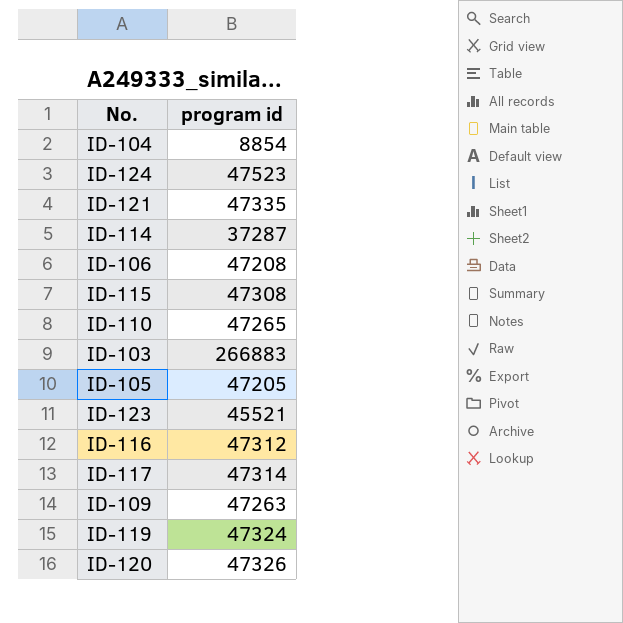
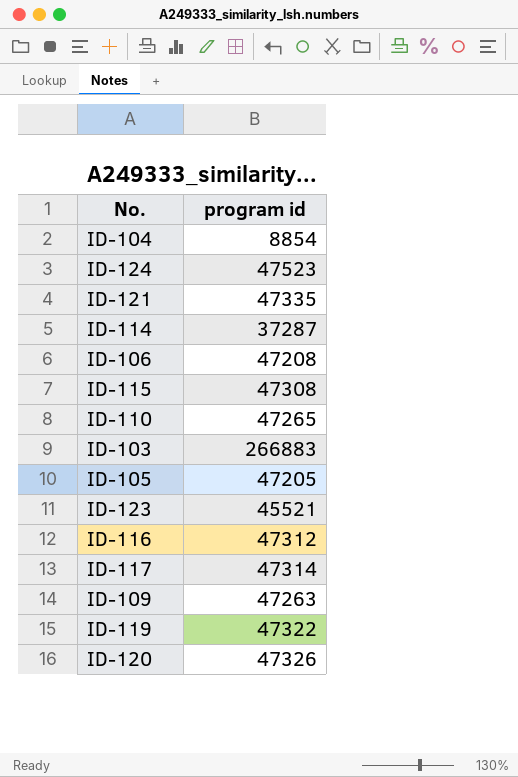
ID-119 | program id: 47324 -> 47322

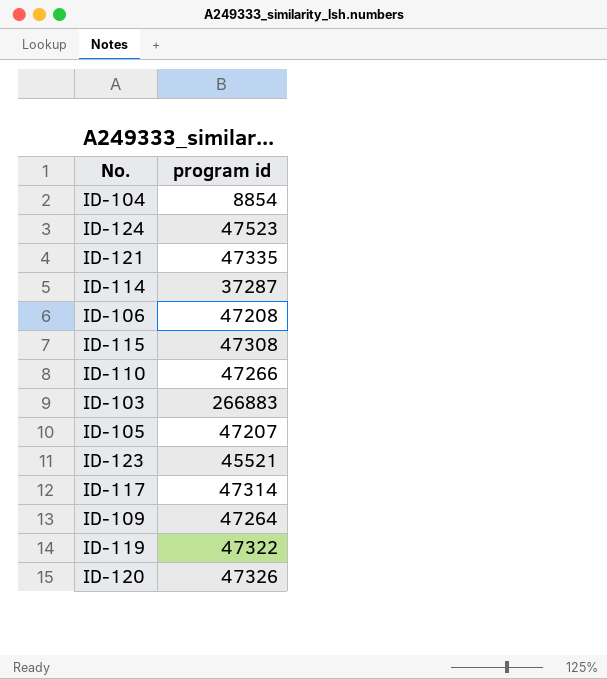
row ID-116: 47312 -> none
ID-110 | program id: 47265 -> 47266
ID-105 | program id: 47205 -> 47207
ID-109 | program id: 47263 -> 47264

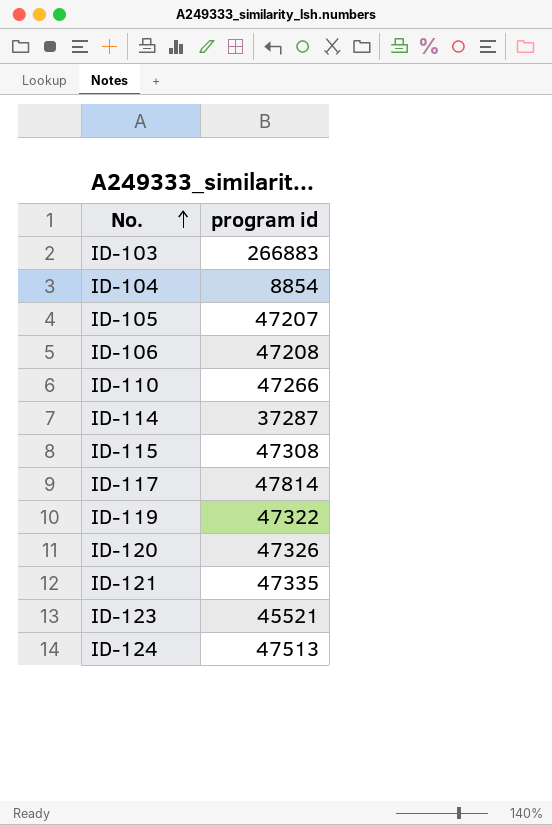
row order: none -> No. ascending
row ID-109: 47264 -> none
ID-117 | program id: 47314 -> 47814
ID-124 | program id: 47523 -> 47513

